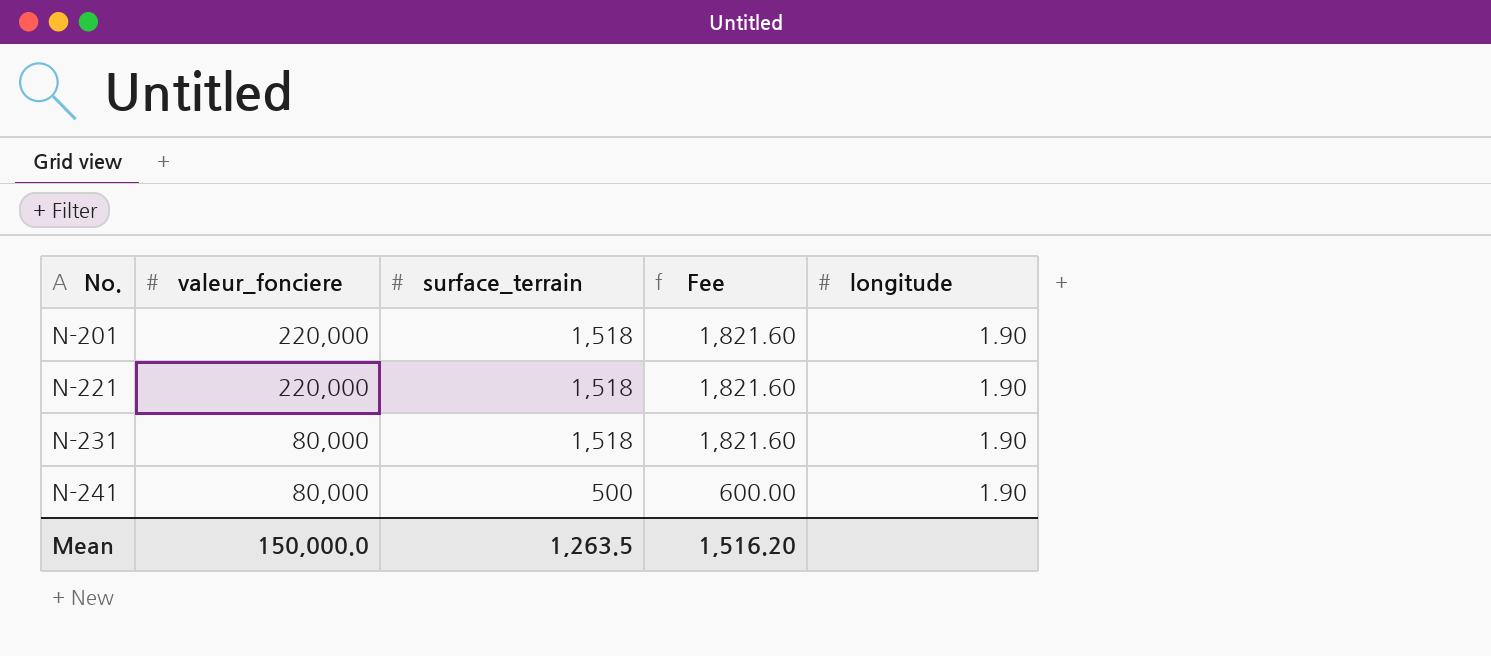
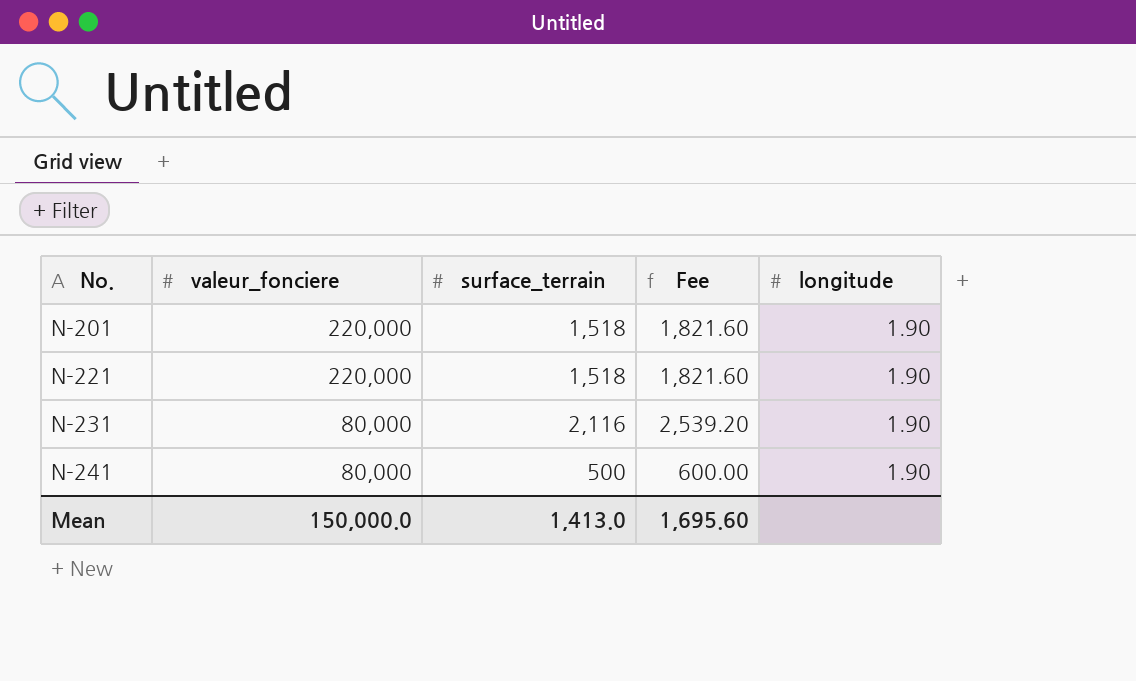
N-231 | surface_terrain: 1,518 -> 2,116
N-231 | Fee: 1,821.60 -> 2,539.20
Mean | surface_terrain: 1,263.5 -> 1,413.0
Mean | Fee: 1,516.20 -> 1,695.60

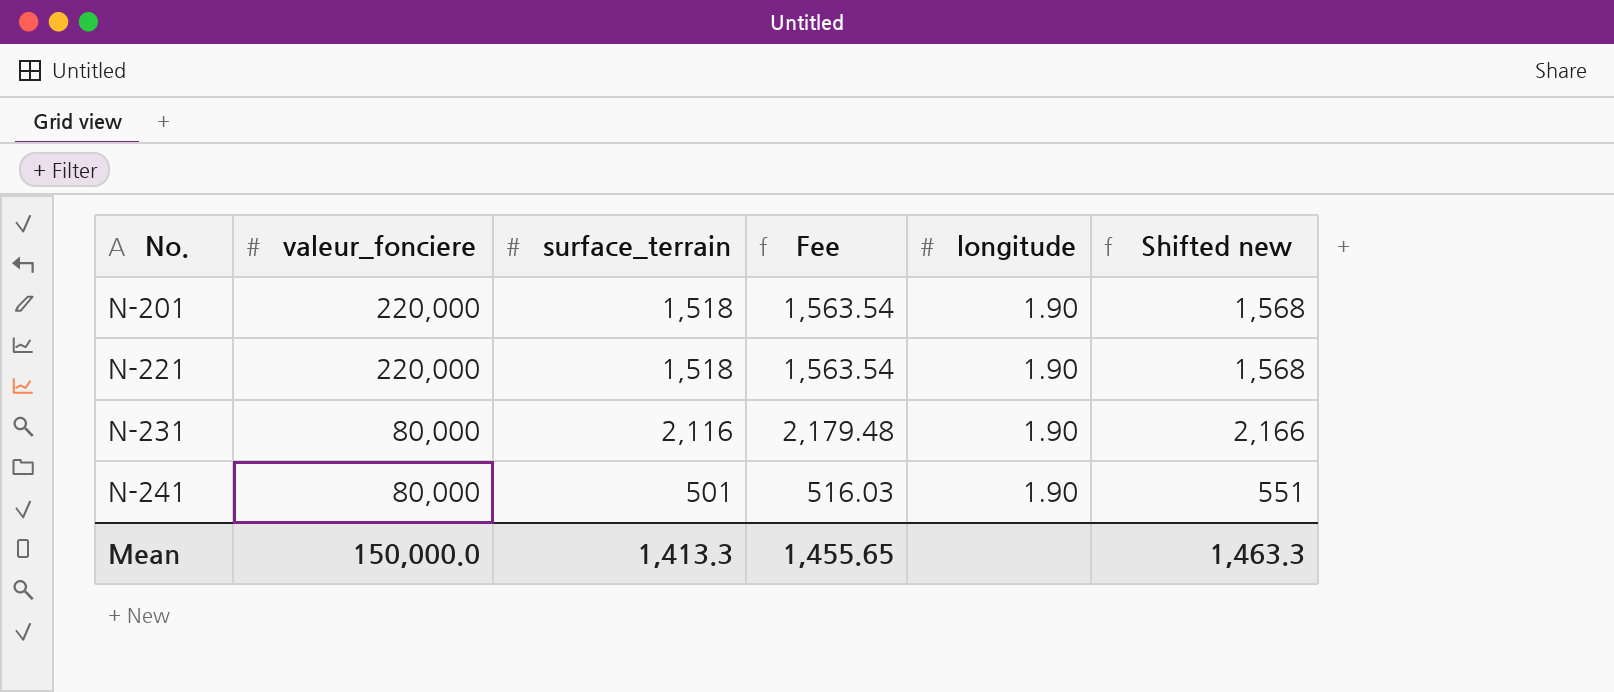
column Fee | formula: [surface_terrain] * 1.2 -> [surface_terrain] * 1.03
column Shifted new | formula: none -> [surface_terrain] + 50
N-241 | surface_terrain: 500 -> 501
Mean | surface_terrain: 1,413.0 -> 1,413.3
Mean | Fee: 1,695.60 -> 1,455.65

